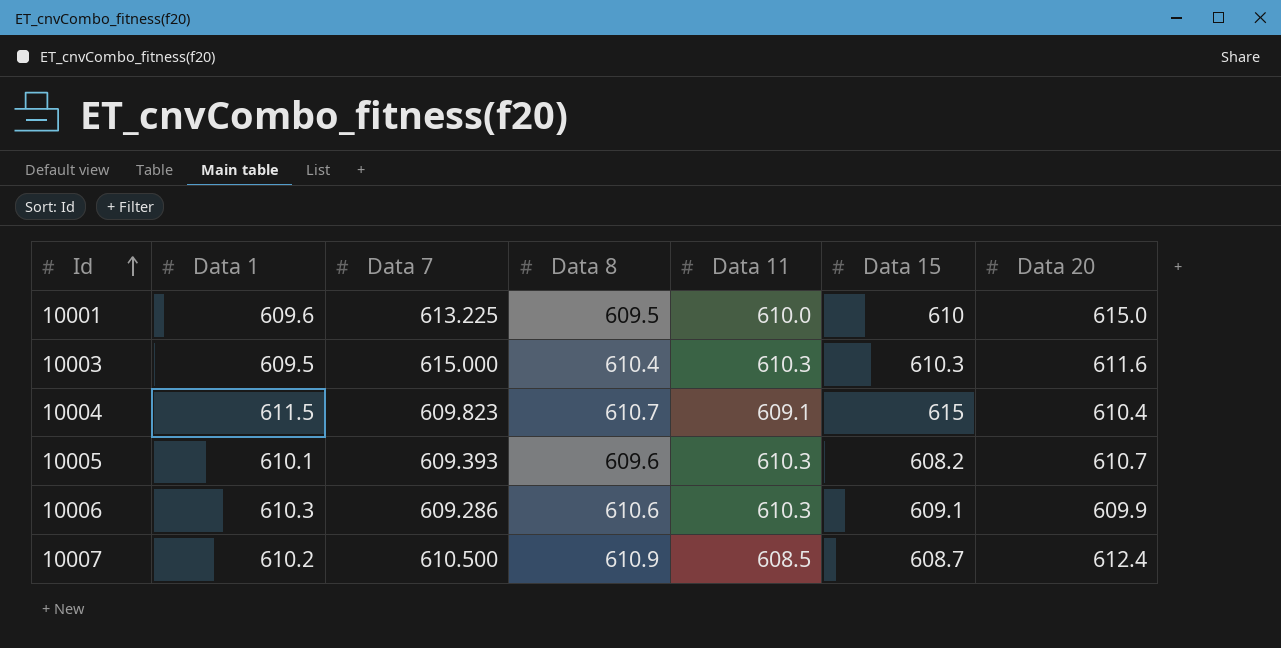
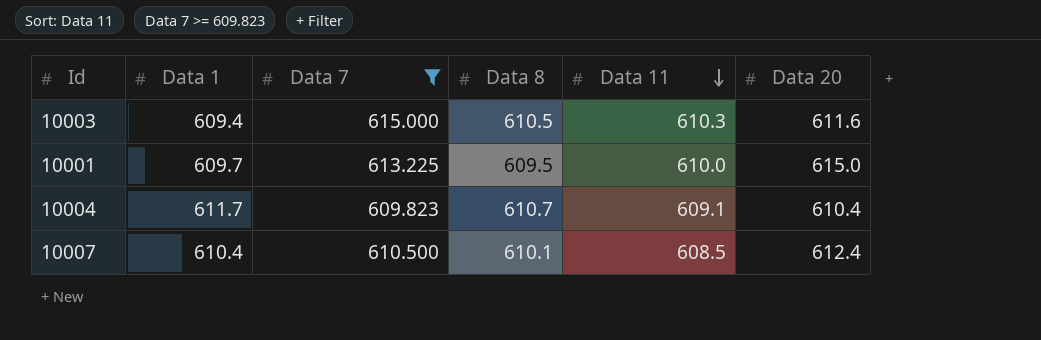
filter: none -> Data 7 >= 609.823
row order: Id ascending -> Data 11 descending
column Data 15 | position: 6 -> none
10003 | Data 1: 609.5 -> 609.4
10003 | Data 8: 610.4 -> 610.5
10001 | Data 1: 609.6 -> 609.7
10004 | Data 1: 611.5 -> 611.7
10007 | Data 1: 610.2 -> 610.4
10007 | Data 8: 610.9 -> 610.1

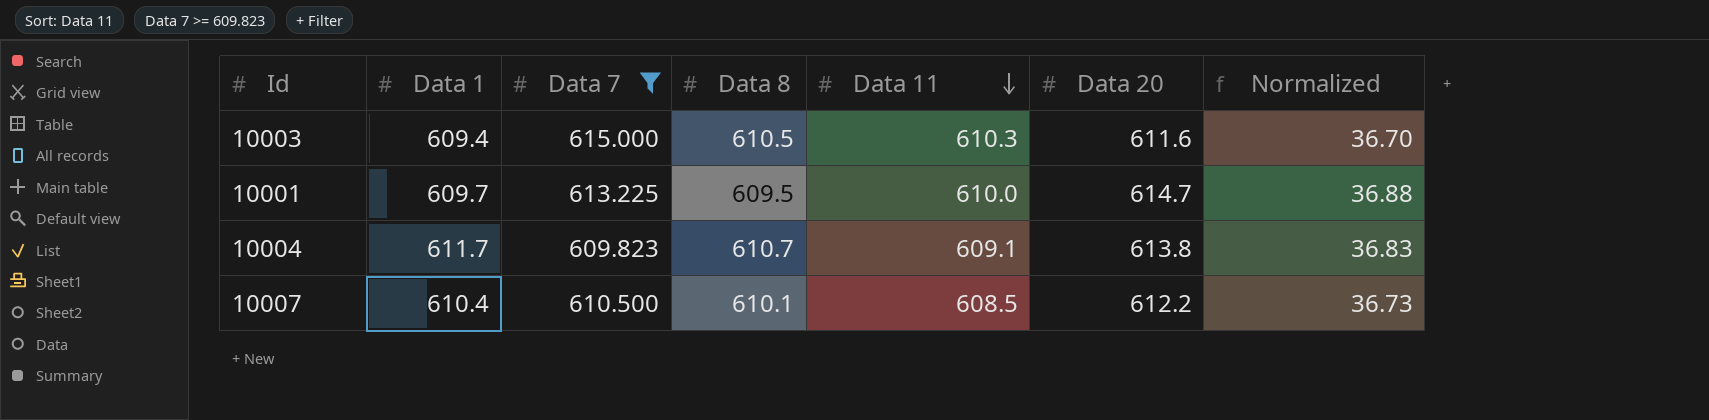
column Normalized | formula: none -> [Data 20] * 0.06
10001 | Data 20: 615.0 -> 614.7
10004 | Data 20: 610.4 -> 613.8
10007 | Data 20: 612.4 -> 612.2

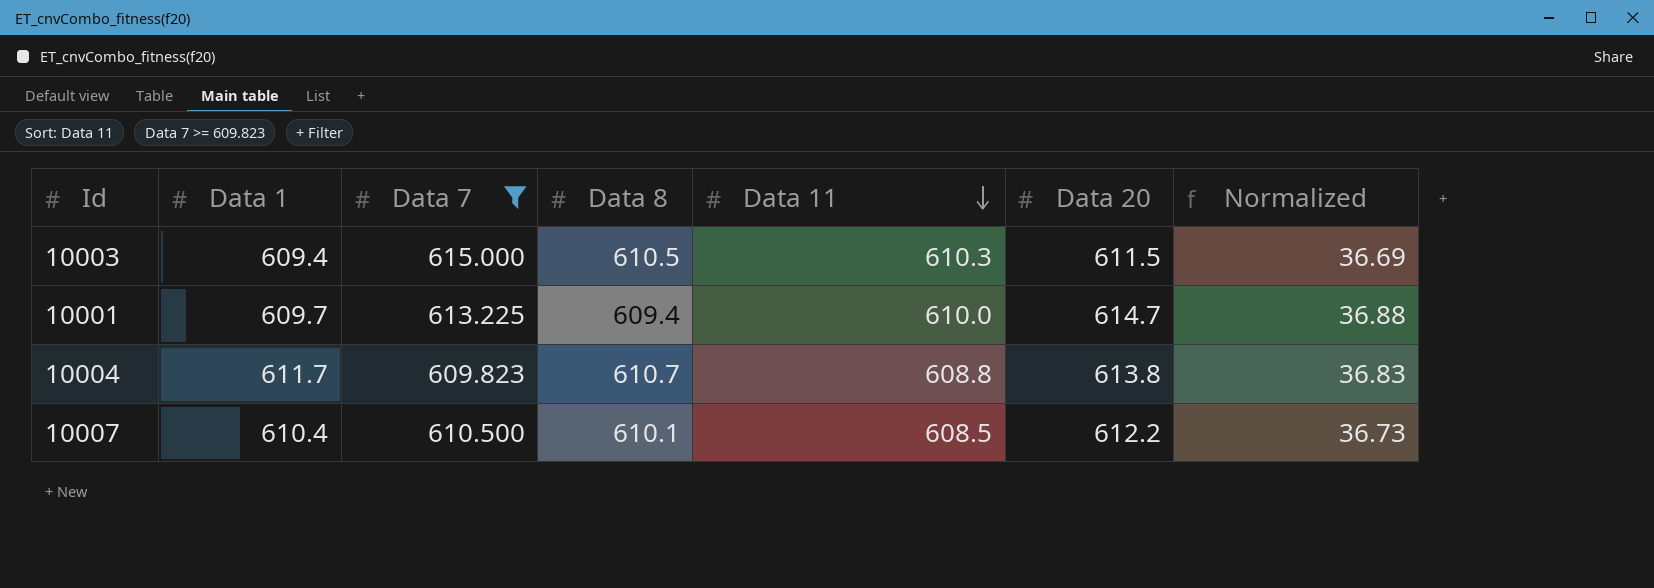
10003 | Data 20: 611.6 -> 611.5
10003 | Normalized: 36.70 -> 36.69
10001 | Data 8: 609.5 -> 609.4
10004 | Data 11: 609.1 -> 608.8

